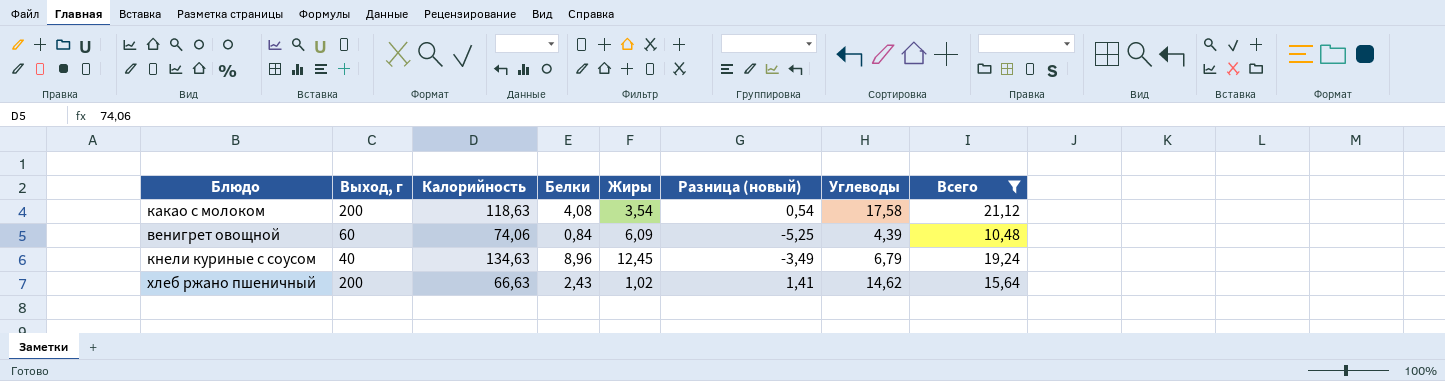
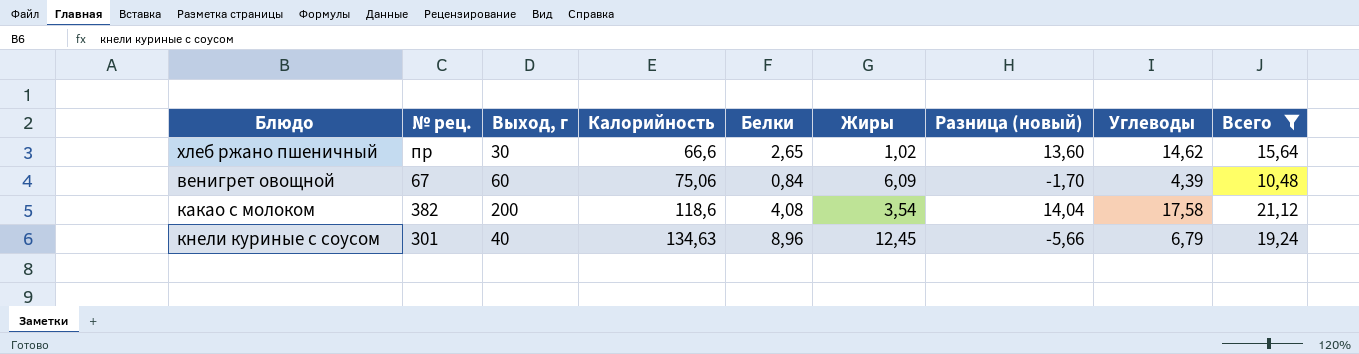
row order: none -> Калорийность ascending
column № рец. | position: none -> 2
column Разница (новый) | formula: [Белки] - [Жиры] -> [Углеводы] - [Жиры]
хлеб ржано пшеничный | Выход, г: 200 -> 30
хлеб ржано пшеничный | Калорийность: 66,63 -> 66,6
хлеб ржано пшеничный | Белки: 2,43 -> 2,65
венигрет овощной | Калорийность: 74,06 -> 75,06
какао с молоком | Калорийность: 118,63 -> 118,6

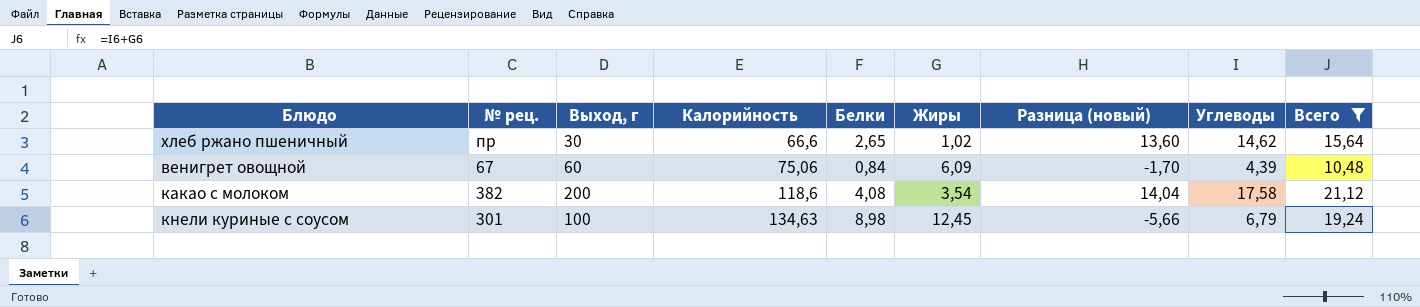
кнели куриные с соусом | Выход, г: 40 -> 100
кнели куриные с соусом | Белки: 8,96 -> 8,98

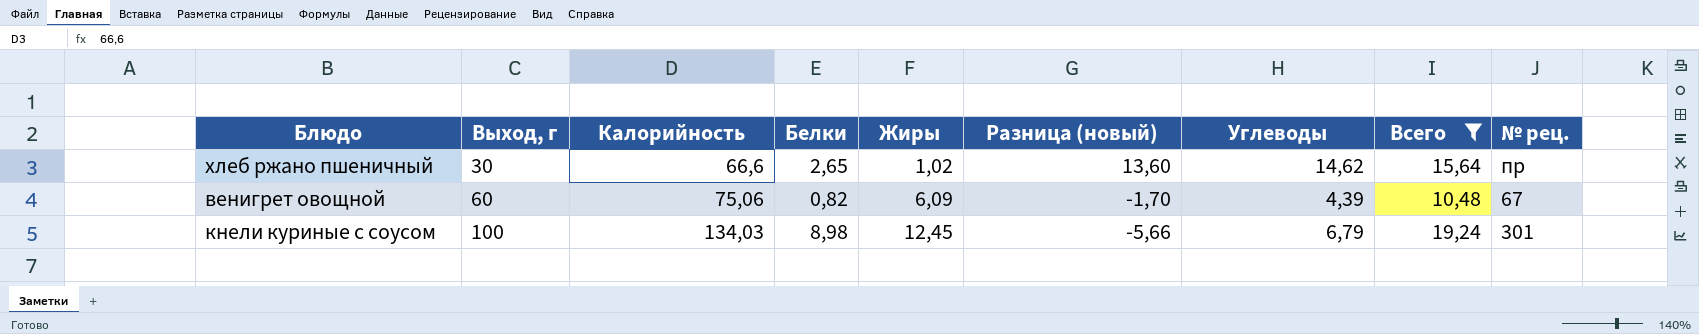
column № рец. | position: 2 -> 9
row какао с молоком: 382 | 200 | 118,6 | 4,08 | 3,54 | 14,04 | 17,58 | 21,12 -> none
венигрет овощной | Белки: 0,84 -> 0,82
кнели куриные с соусом | Калорийность: 134,63 -> 134,03

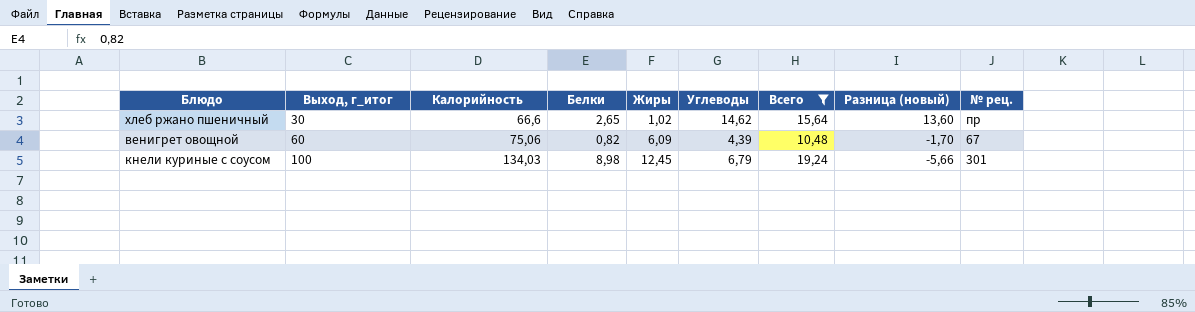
column name: Выход, г -> Выход, г_итог
column Разница (новый) | position: 6 -> 8

